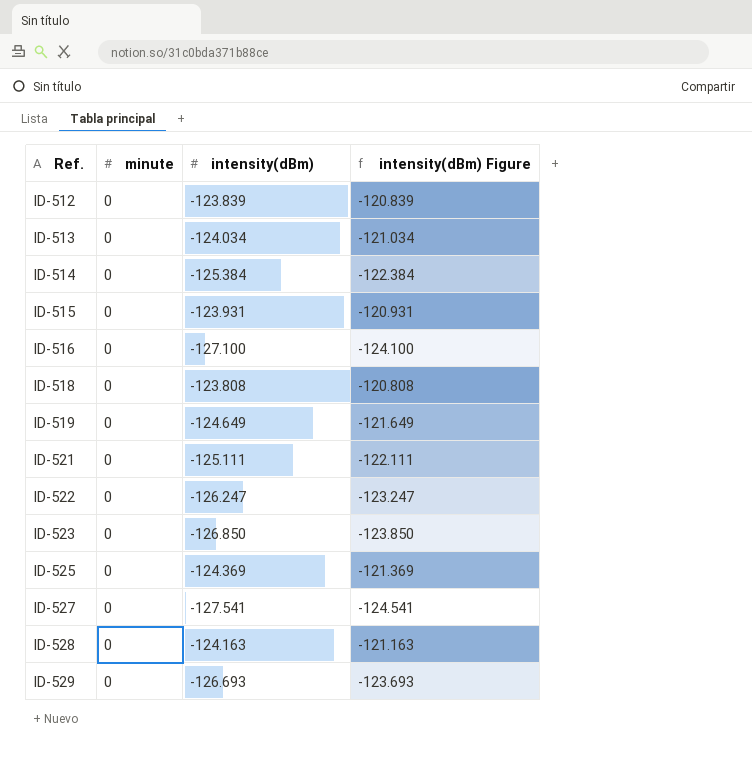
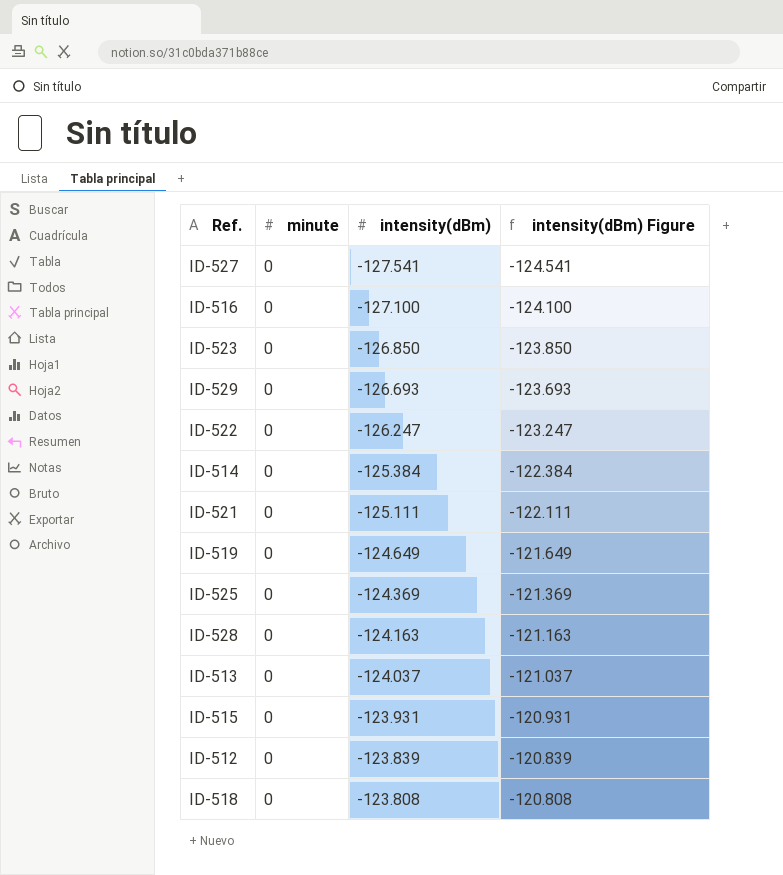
row order: Ref. ascending -> intensity(dBm) ascending
ID-513 | intensity(dBm): -124.034 -> -124.037
ID-513 | intensity(dBm) Figure: -121.034 -> -121.037

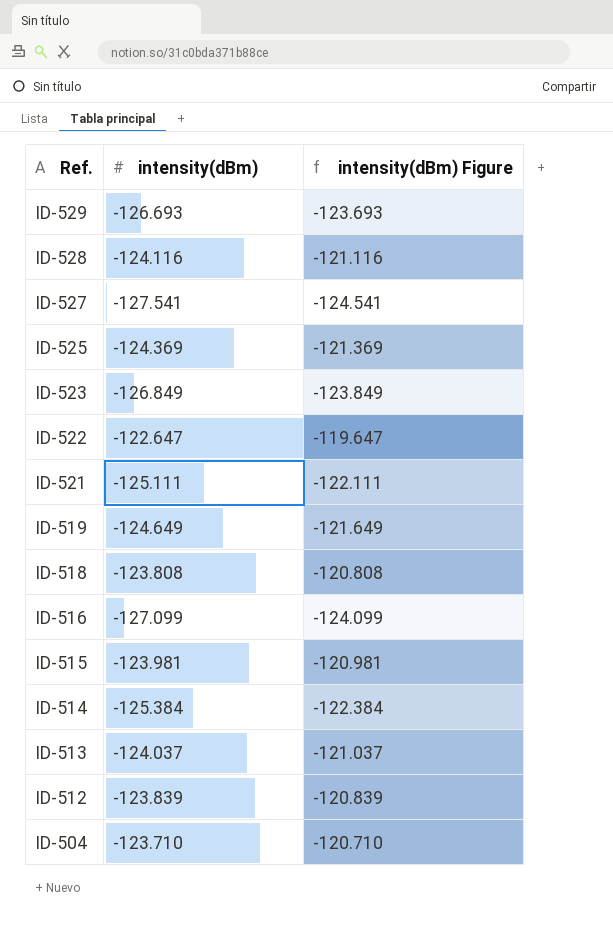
row order: intensity(dBm) ascending -> Ref. descending
column minute | position: 2 -> none
ID-528 | intensity(dBm): -124.163 -> -124.116
ID-528 | intensity(dBm) Figure: -121.163 -> -121.116
ID-523 | intensity(dBm): -126.850 -> -126.849
ID-523 | intensity(dBm) Figure: -123.850 -> -123.849
ID-522 | intensity(dBm): -126.247 -> -122.647
ID-522 | intensity(dBm) Figure: -123.247 -> -119.647
ID-516 | intensity(dBm): -127.100 -> -127.099
ID-516 | intensity(dBm) Figure: -124.100 -> -124.099
ID-515 | intensity(dBm): -123.931 -> -123.981
ID-515 | intensity(dBm) Figure: -120.931 -> -120.981
row ID-504: none -> -123.710 | -120.710

